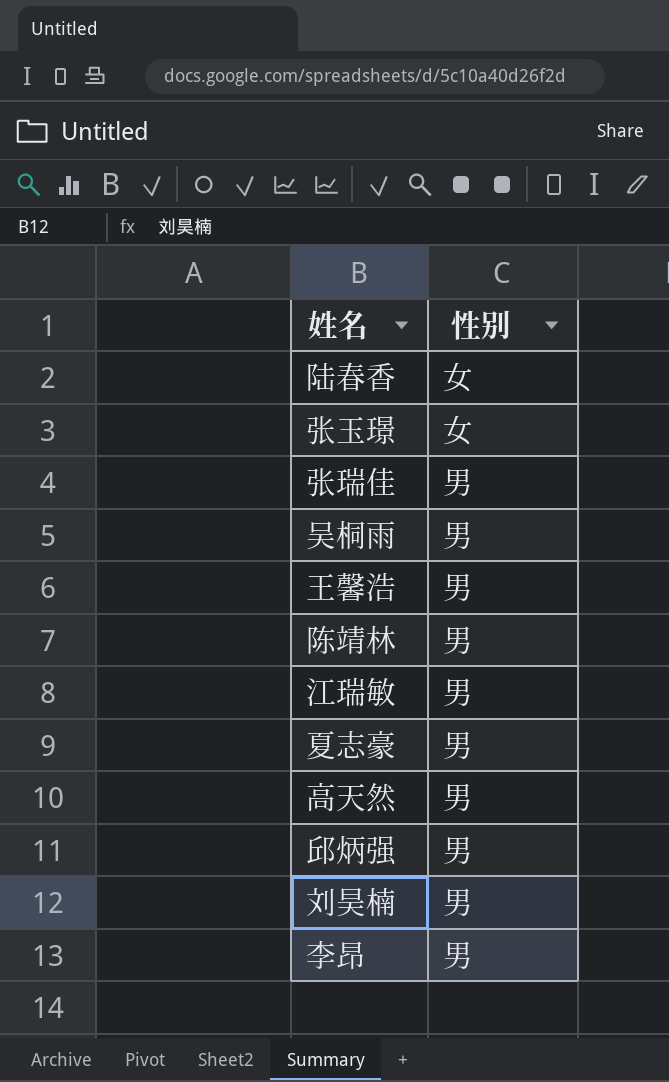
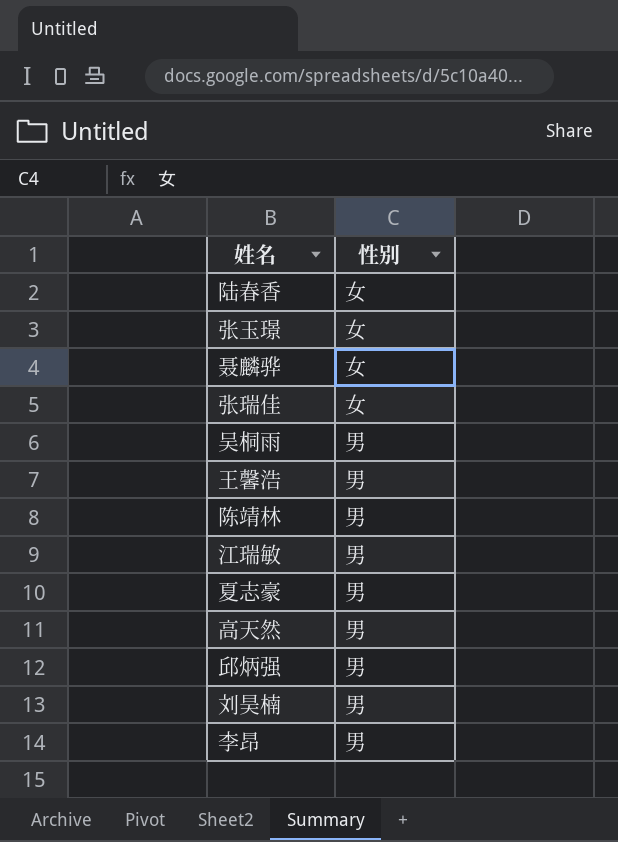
row 聂麟骅: none -> 女
张瑞佳 | 性别: 男 -> 女

